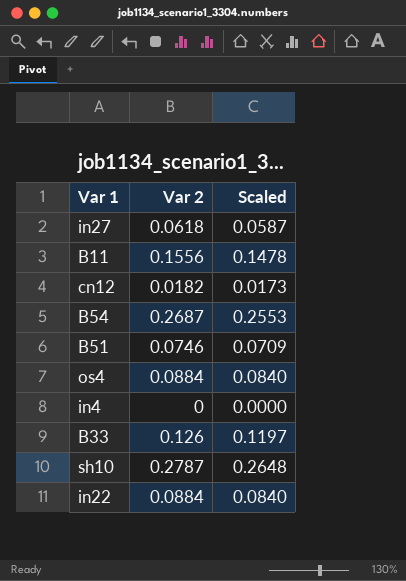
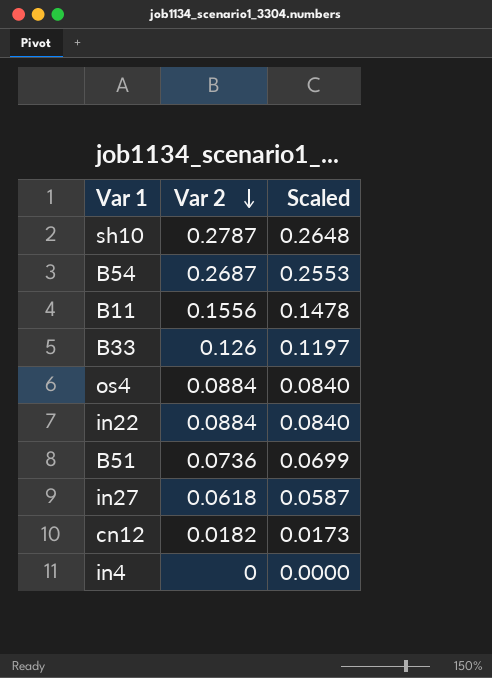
row order: none -> Var 2 descending
B51 | Var 2: 0.0746 -> 0.0736
B51 | Scaled: 0.0709 -> 0.0699

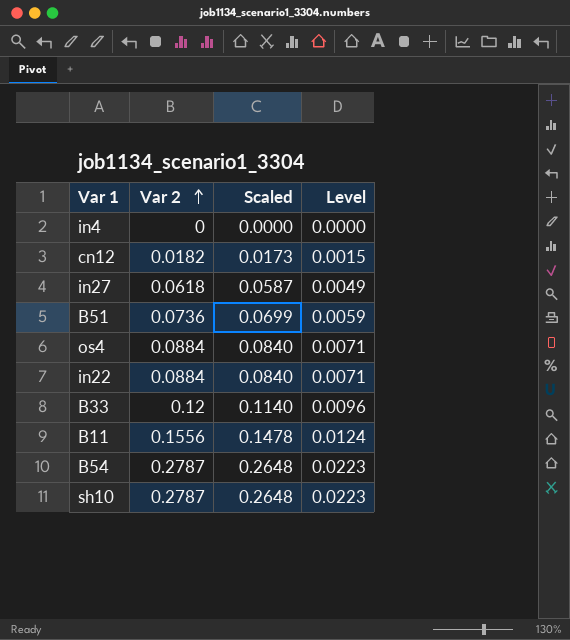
row order: Var 2 descending -> Var 2 ascending
column Level | formula: none -> [Var 2] * 0.08
B33 | Var 2: 0.126 -> 0.12
B33 | Scaled: 0.1197 -> 0.1140
B54 | Var 2: 0.2687 -> 0.2787
B54 | Scaled: 0.2553 -> 0.2648

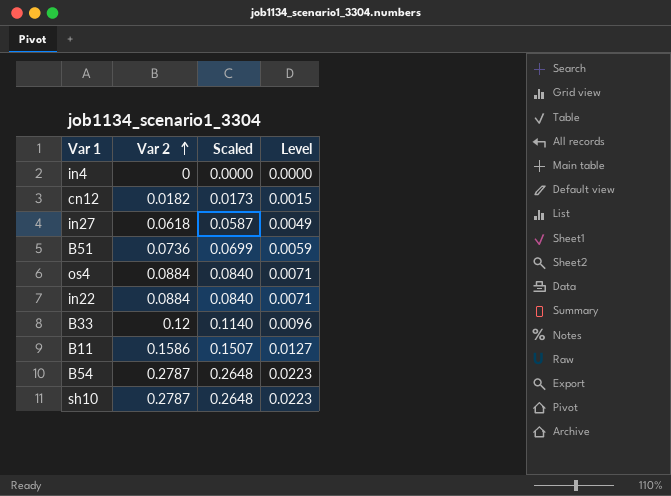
B11 | Var 2: 0.1556 -> 0.1586
B11 | Scaled: 0.1478 -> 0.1507
B11 | Level: 0.0124 -> 0.0127

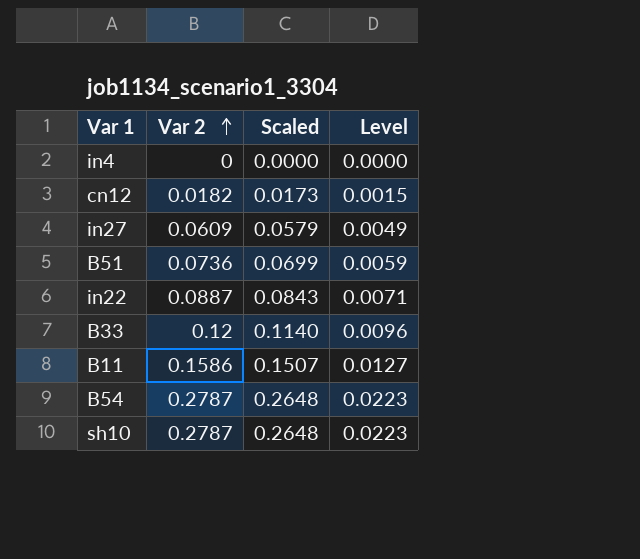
row os4: 0.0884 | 0.0840 | 0.0071 -> none
in27 | Var 2: 0.0618 -> 0.0609
in27 | Scaled: 0.0587 -> 0.0579
in22 | Var 2: 0.0884 -> 0.0887
in22 | Scaled: 0.0840 -> 0.0843

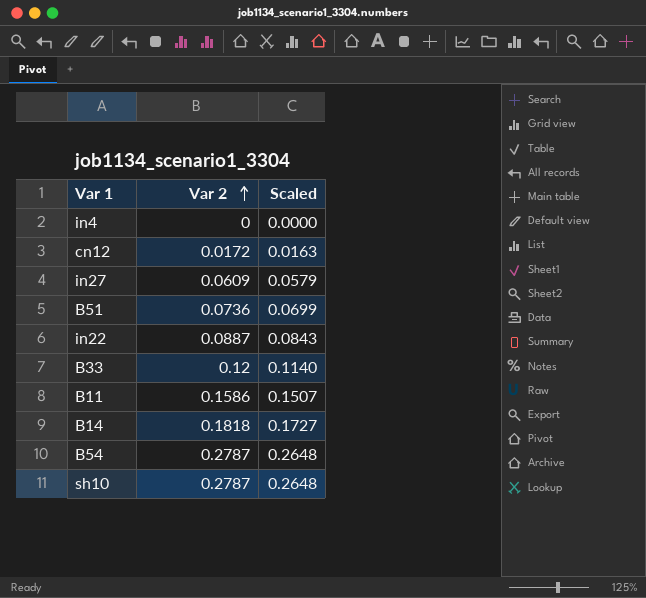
column Level | formula: [Var 2] * 0.08 -> none
cn12 | Var 2: 0.0182 -> 0.0172
cn12 | Scaled: 0.0173 -> 0.0163
row B14: none -> 0.1818 | 0.1727

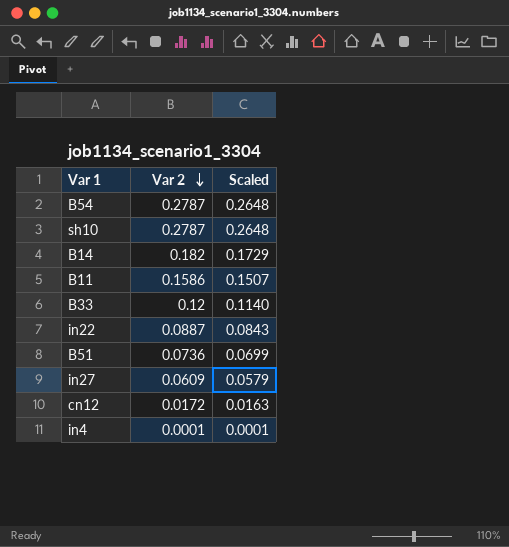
row order: Var 2 ascending -> Var 2 descending
B14 | Var 2: 0.1818 -> 0.182
B14 | Scaled: 0.1727 -> 0.1729
in4 | Var 2: 0 -> 0.0001
in4 | Scaled: 0.0000 -> 0.0001

